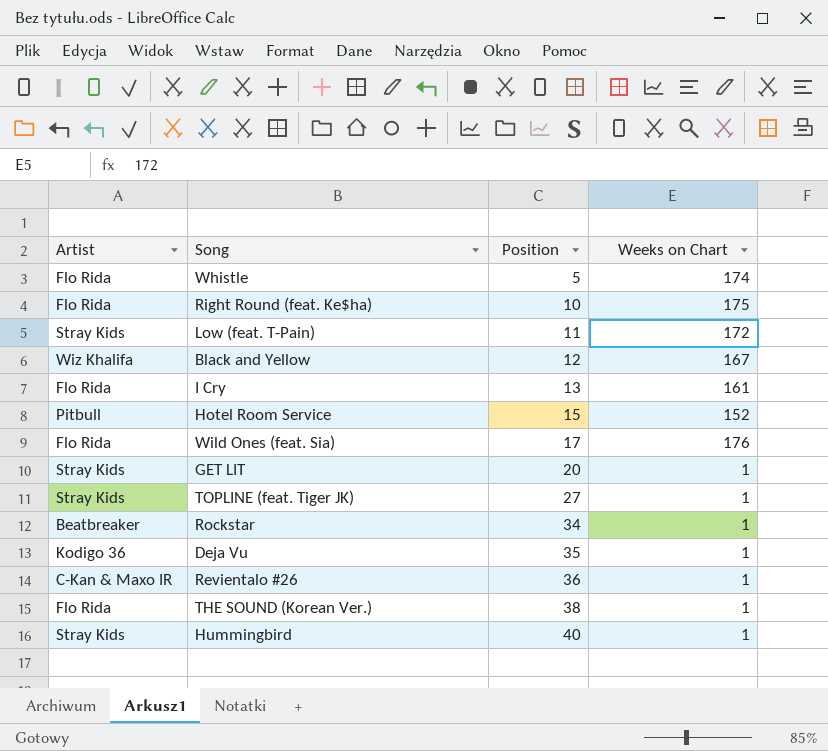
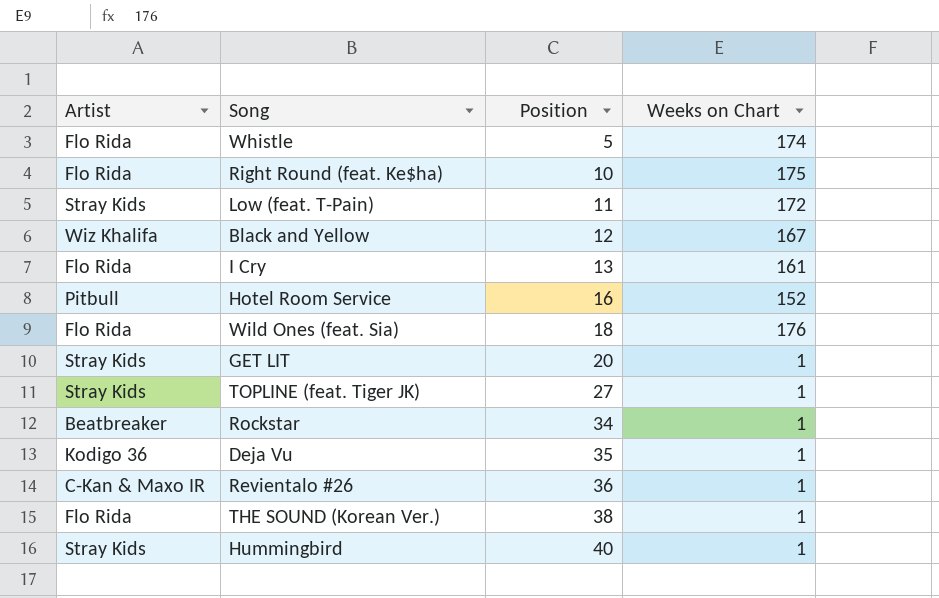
Hotel Room Service | Position: 15 -> 16
Wild Ones (feat. Sia) | Position: 17 -> 18

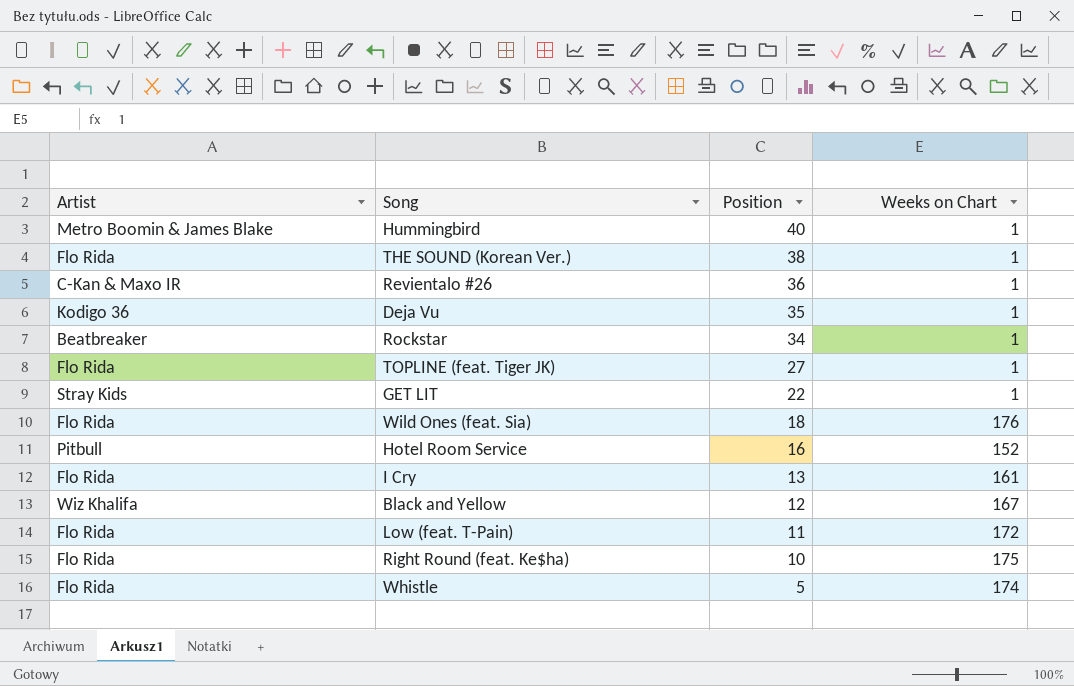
row order: Position ascending -> Position descending
Hummingbird | Artist: Stray Kids -> Metro Boomin & James Blake
TOPLINE (feat. Tiger JK) | Artist: Stray Kids -> Flo Rida
GET LIT | Position: 20 -> 22
Low (feat. T-Pain) | Artist: Stray Kids -> Flo Rida

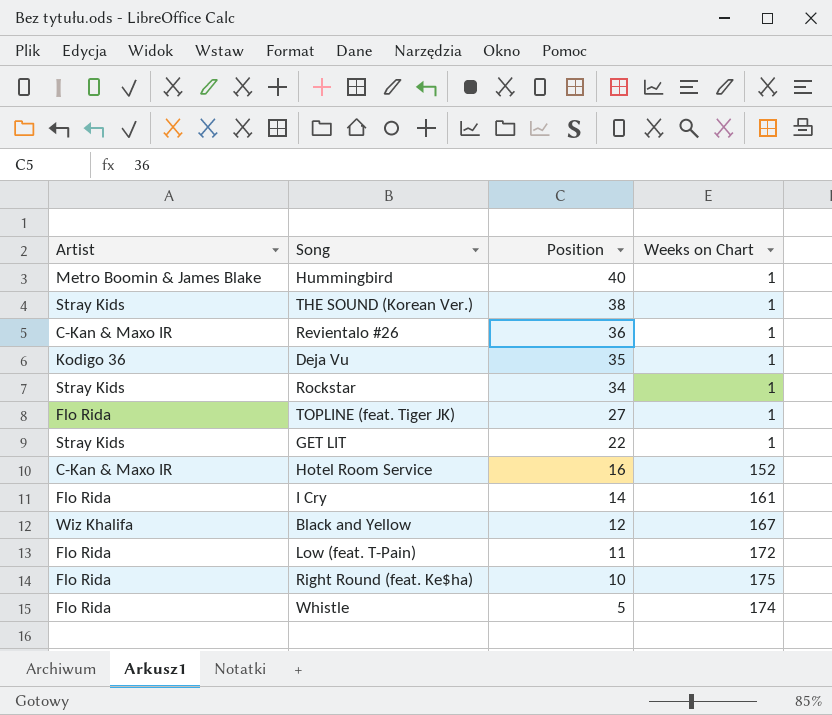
row Wild Ones (feat. Sia): Flo Rida | 18 | 176 -> none
THE SOUND (Korean Ver.) | Artist: Flo Rida -> Stray Kids
Rockstar | Artist: Beatbreaker -> Stray Kids
Hotel Room Service | Artist: Pitbull -> C-Kan & Maxo IR
I Cry | Position: 13 -> 14

